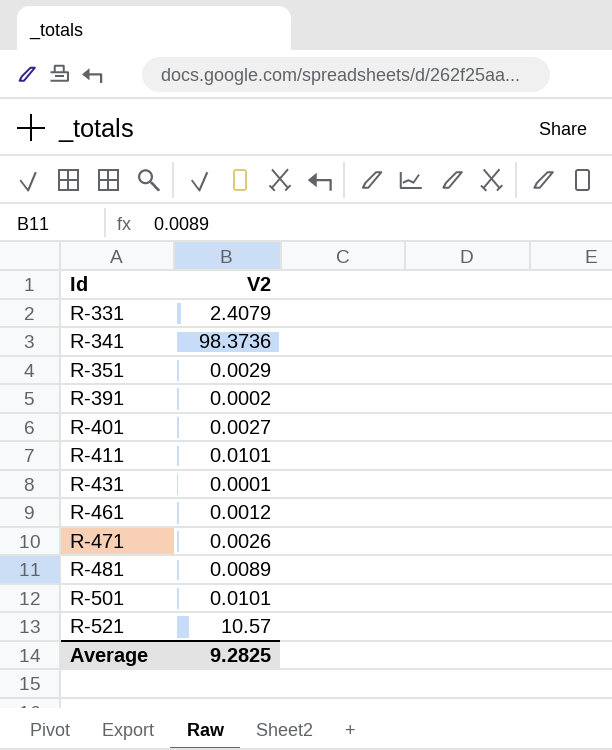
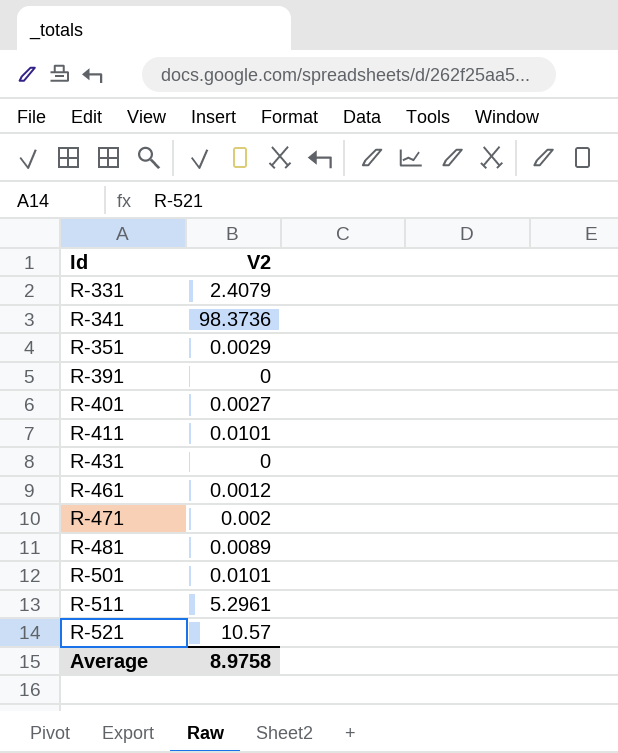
R-391 | V2: 0.0002 -> 0
R-431 | V2: 0.0001 -> 0
R-471 | V2: 0.0026 -> 0.002
row R-511: none -> 5.2961
Average | V2: 9.2825 -> 8.9758

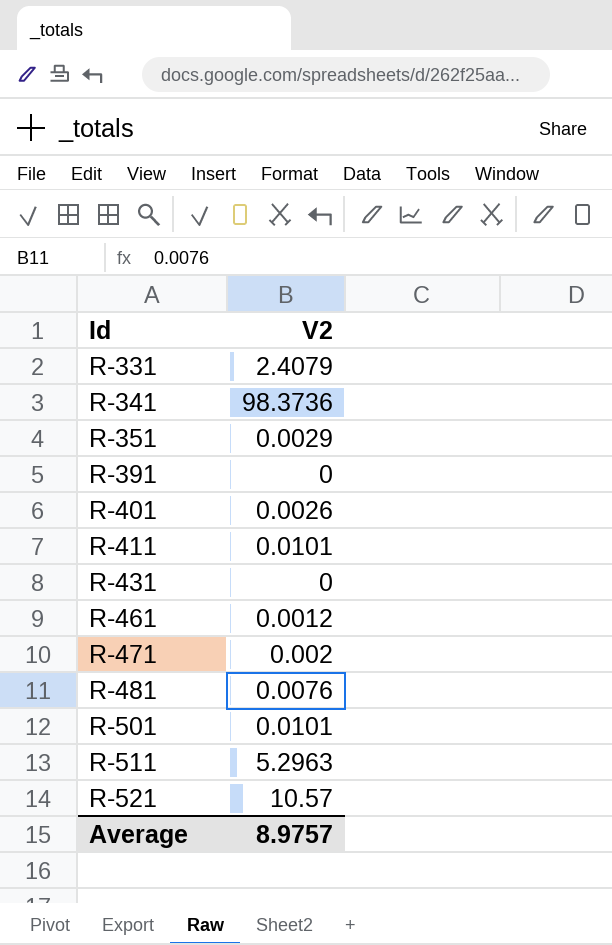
R-401 | V2: 0.0027 -> 0.0026
R-481 | V2: 0.0089 -> 0.0076
R-511 | V2: 5.2961 -> 5.2963
Average | V2: 8.9758 -> 8.9757

